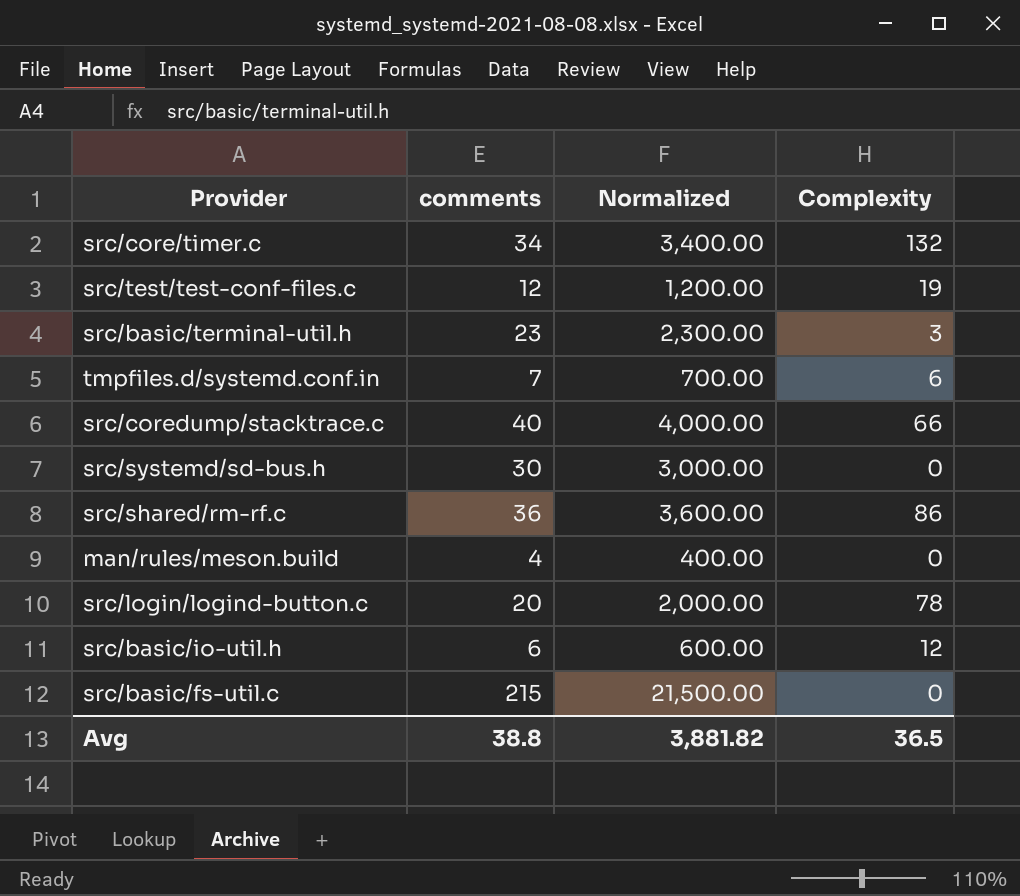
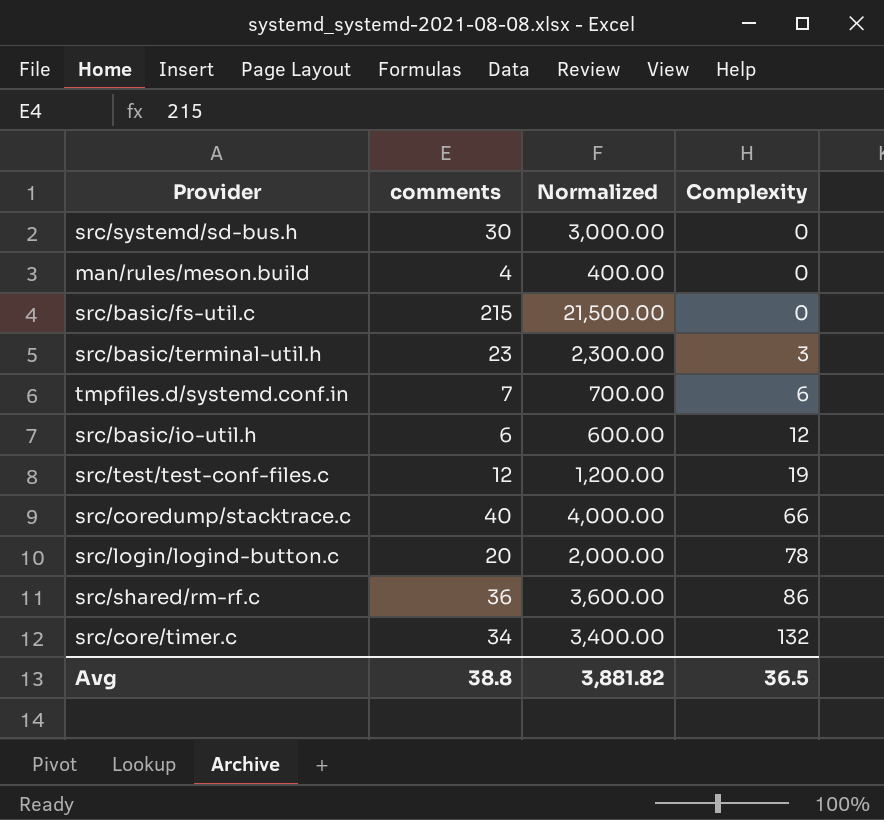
row order: none -> Complexity ascending

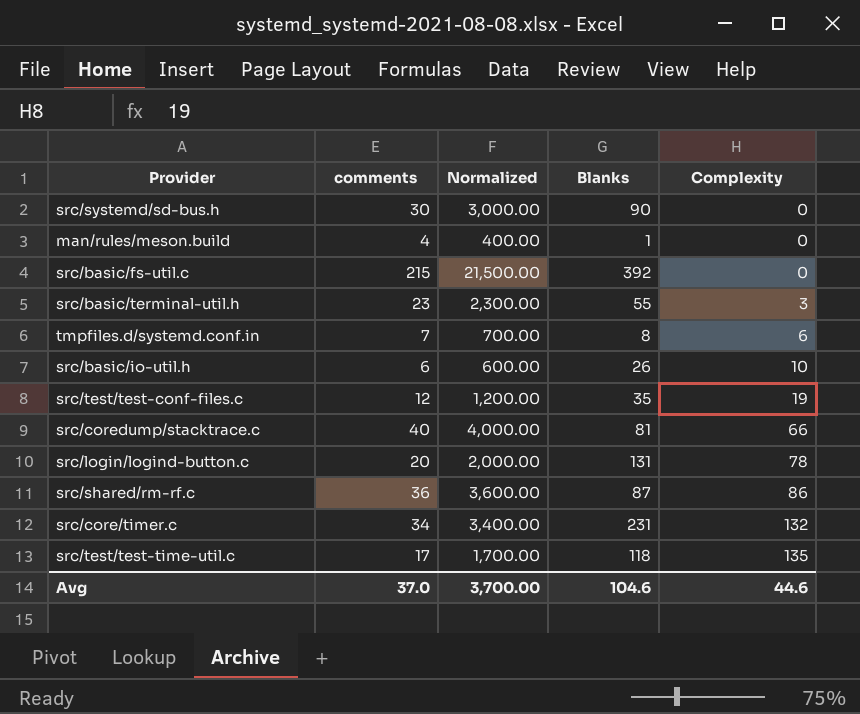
column Blanks | position: none -> 4
src/basic/io-util.h | Complexity: 12 -> 10
row src/test/test-time-util.c: none -> 17 | 1,700.00 | 118 | 135
Avg | comments: 38.8 -> 37.0
Avg | Normalized: 3,881.82 -> 3,700.00
Avg | Complexity: 36.5 -> 44.6

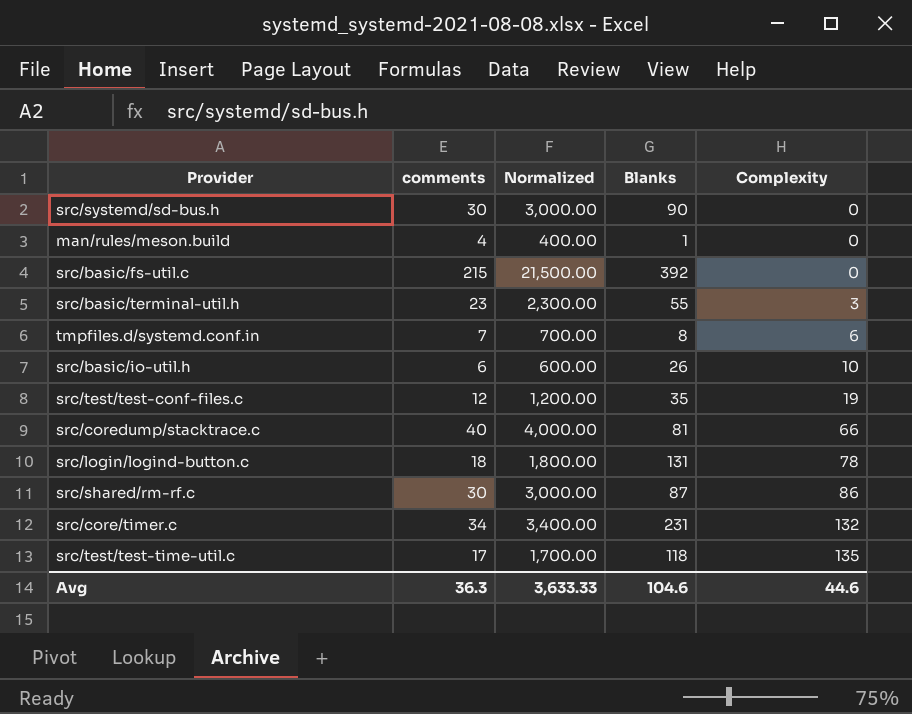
src/login/logind-button.c | comments: 20 -> 18
src/login/logind-button.c | Normalized: 2,000.00 -> 1,800.00
src/shared/rm-rf.c | comments: 36 -> 30
src/shared/rm-rf.c | Normalized: 3,600.00 -> 3,000.00
Avg | comments: 37.0 -> 36.3
Avg | Normalized: 3,700.00 -> 3,633.33

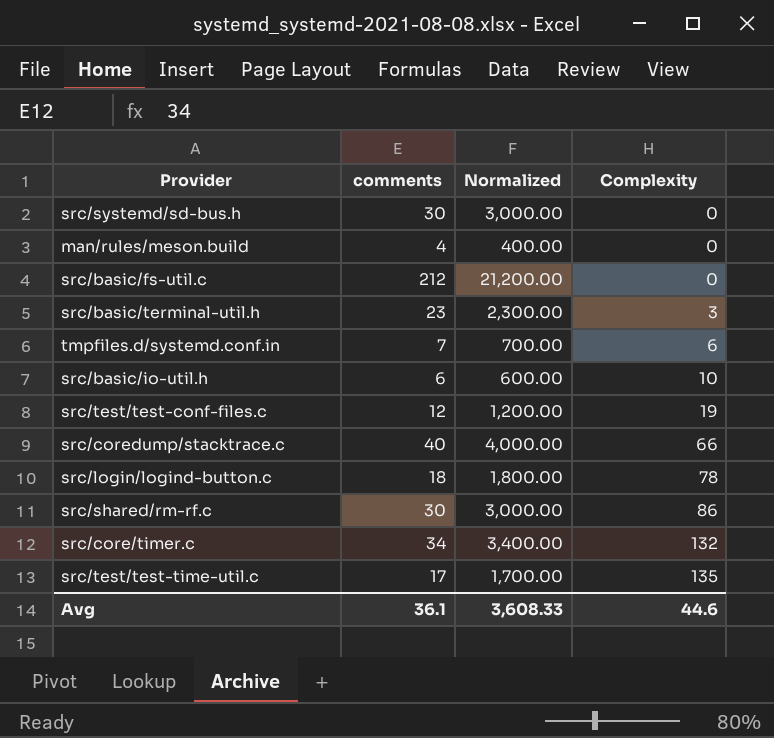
column Blanks | position: 4 -> none
src/basic/fs-util.c | comments: 215 -> 212
src/basic/fs-util.c | Normalized: 21,500.00 -> 21,200.00
Avg | comments: 36.3 -> 36.1
Avg | Normalized: 3,633.33 -> 3,608.33

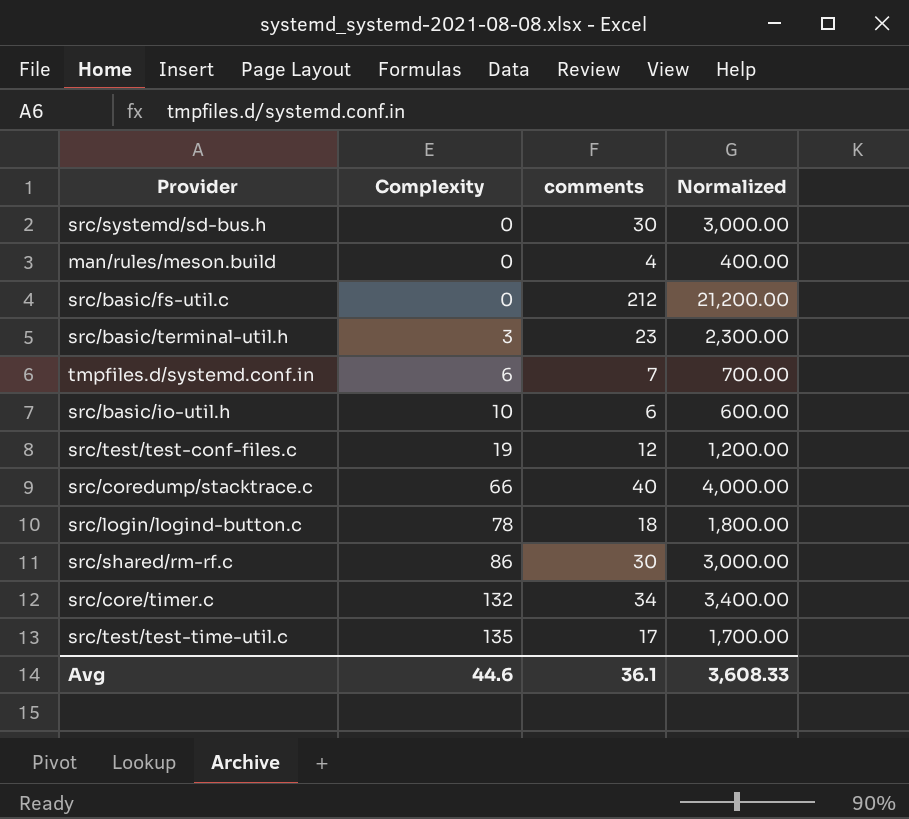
column Complexity | position: 4 -> 2

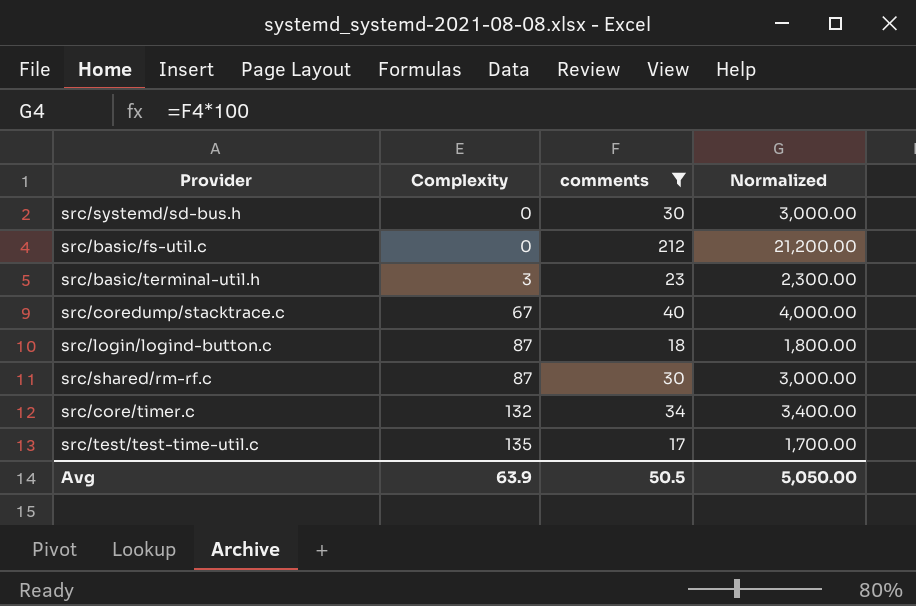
filter: none -> comments >= 17
src/coredump/stacktrace.c | Complexity: 66 -> 67
src/login/logind-button.c | Complexity: 78 -> 87
src/shared/rm-rf.c | Complexity: 86 -> 87
Avg | Complexity: 44.6 -> 63.9
Avg | comments: 36.1 -> 50.5
Avg | Normalized: 3,608.33 -> 5,050.00

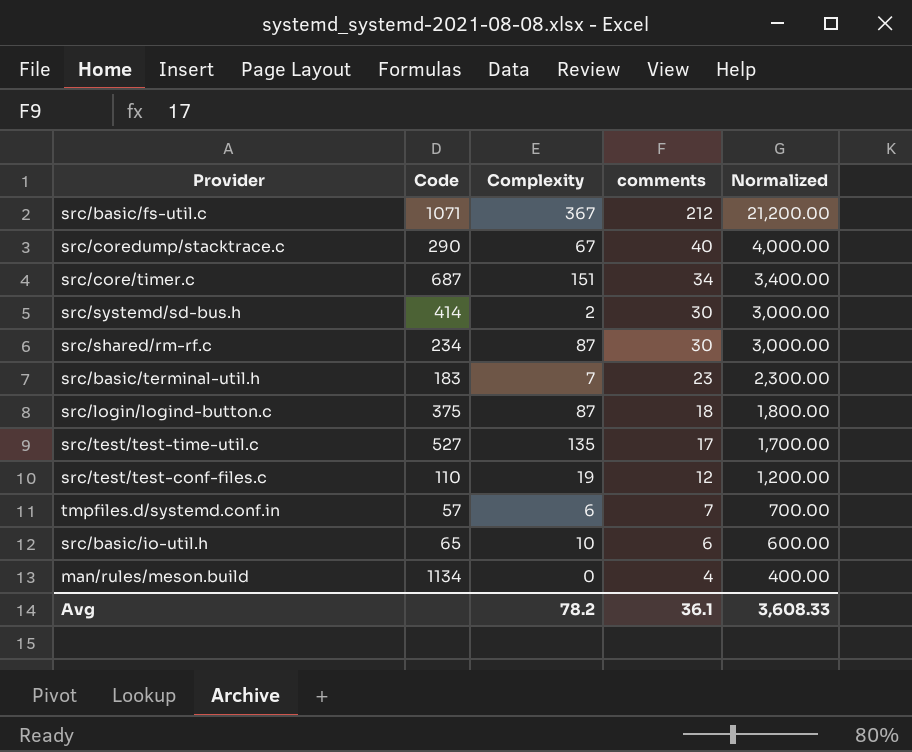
filter: comments >= 17 -> none
row order: Complexity ascending -> comments descending
column Code | position: none -> 2
src/basic/fs-util.c | Complexity: 0 -> 367
src/core/timer.c | Complexity: 132 -> 151
src/systemd/sd-bus.h | Complexity: 0 -> 2
src/basic/terminal-util.h | Complexity: 3 -> 7
Avg | Complexity: 63.9 -> 78.2
Avg | comments: 50.5 -> 36.1
Avg | Normalized: 5,050.00 -> 3,608.33

